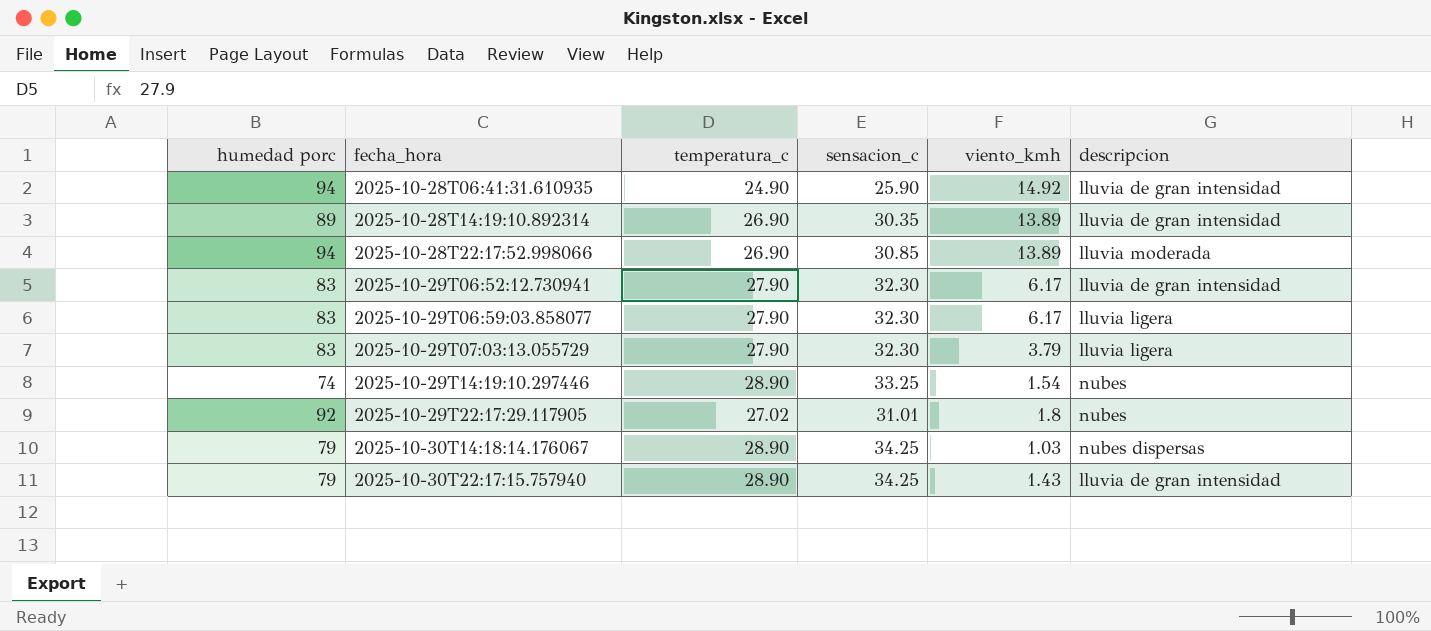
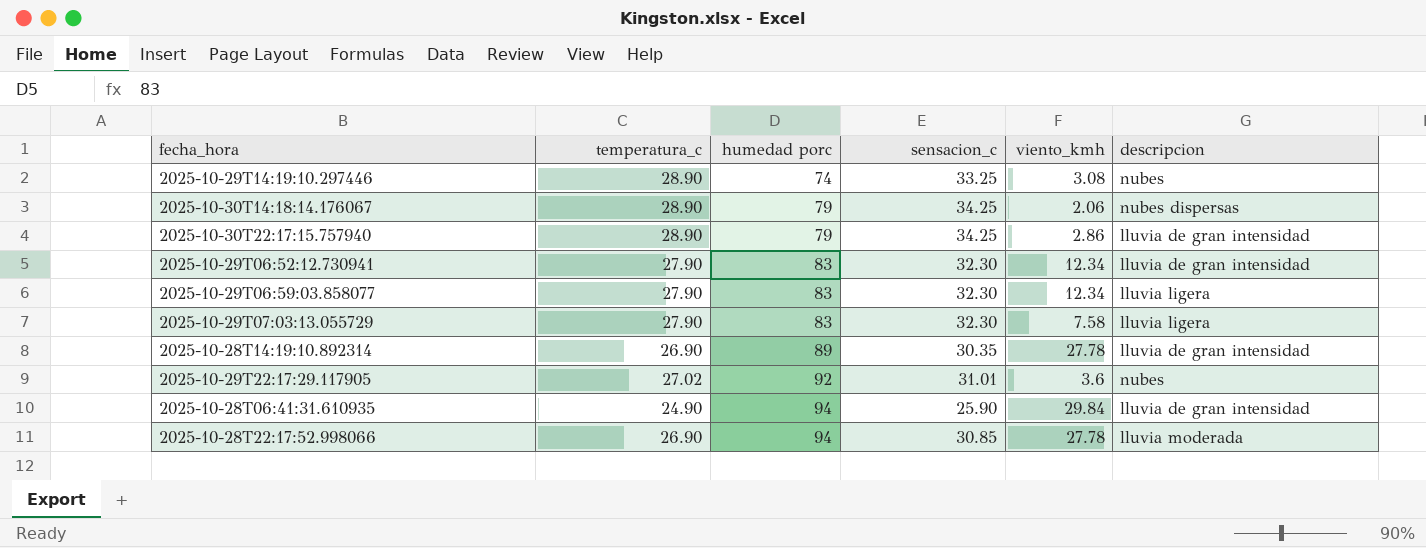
row order: fecha_hora ascending -> humedad porc ascending
column humedad porc | position: 1 -> 3
2025-10-29T14:19:10.297446 | viento_kmh: 1.54 -> 3.08
2025-10-30T14:18:14.176067 | viento_kmh: 1.03 -> 2.06
2025-10-30T22:17:15.757940 | viento_kmh: 1.43 -> 2.86
2025-10-29T06:52:12.730941 | viento_kmh: 6.17 -> 12.34
2025-10-29T06:59:03.858077 | viento_kmh: 6.17 -> 12.34
2025-10-29T07:03:13.055729 | viento_kmh: 3.79 -> 7.58
2025-10-28T14:19:10.892314 | viento_kmh: 13.89 -> 27.78
2025-10-29T22:17:29.117905 | viento_kmh: 1.8 -> 3.6
2025-10-28T06:41:31.610935 | viento_kmh: 14.92 -> 29.84
2025-10-28T22:17:52.998066 | viento_kmh: 13.89 -> 27.78

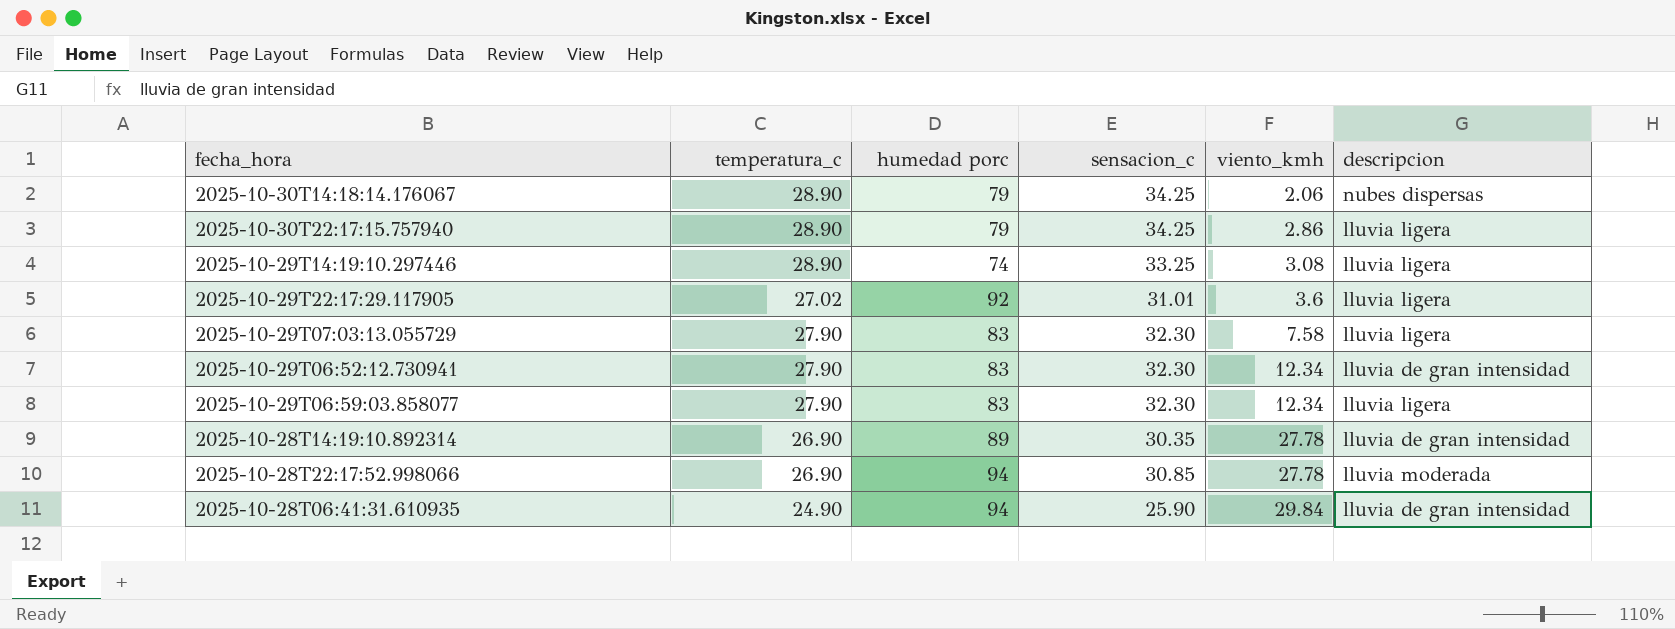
row order: humedad porc ascending -> viento_kmh ascending
2025-10-30T22:17:15.757940 | descripcion: lluvia de gran intensidad -> lluvia ligera
2025-10-29T14:19:10.297446 | descripcion: nubes -> lluvia ligera
2025-10-29T22:17:29.117905 | descripcion: nubes -> lluvia ligera

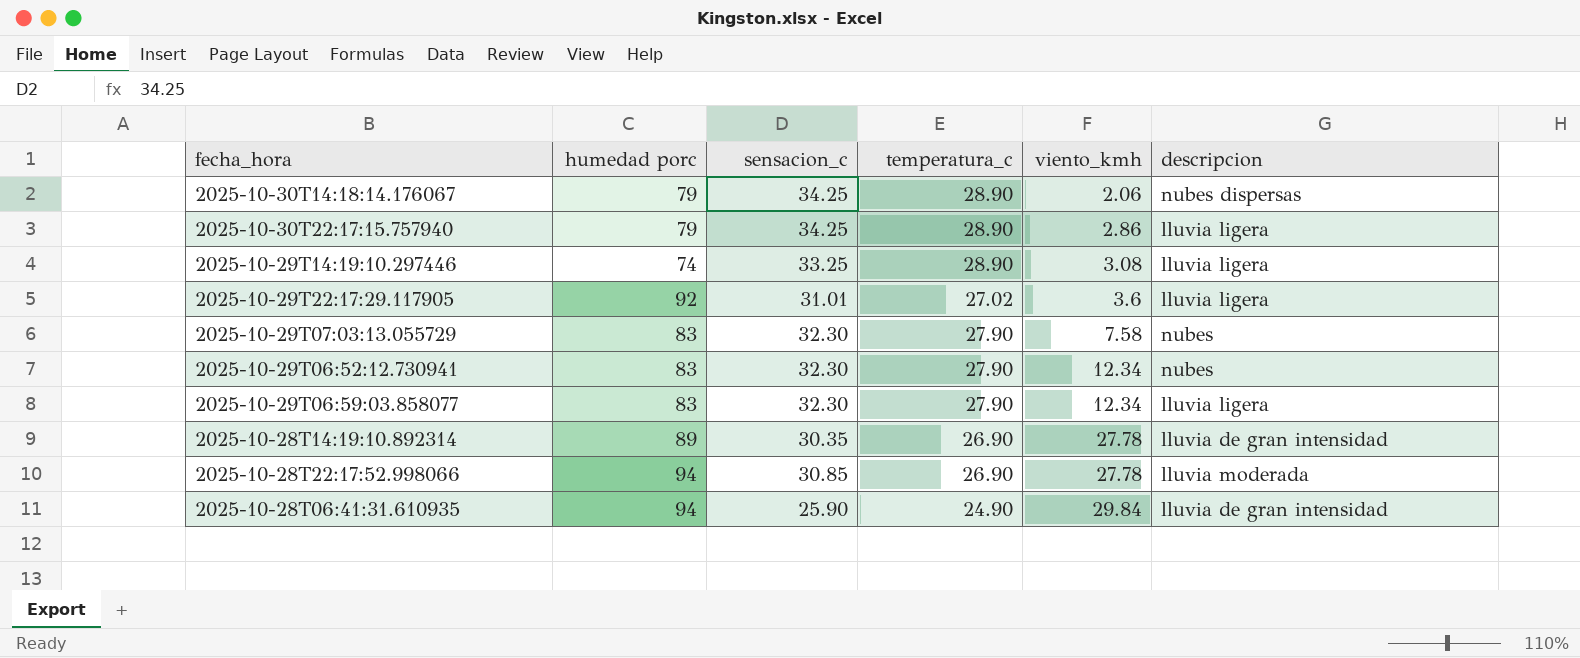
column temperatura_c | position: 2 -> 4
2025-10-29T07:03:13.055729 | descripcion: lluvia ligera -> nubes
2025-10-29T06:52:12.730941 | descripcion: lluvia de gran intensidad -> nubes

